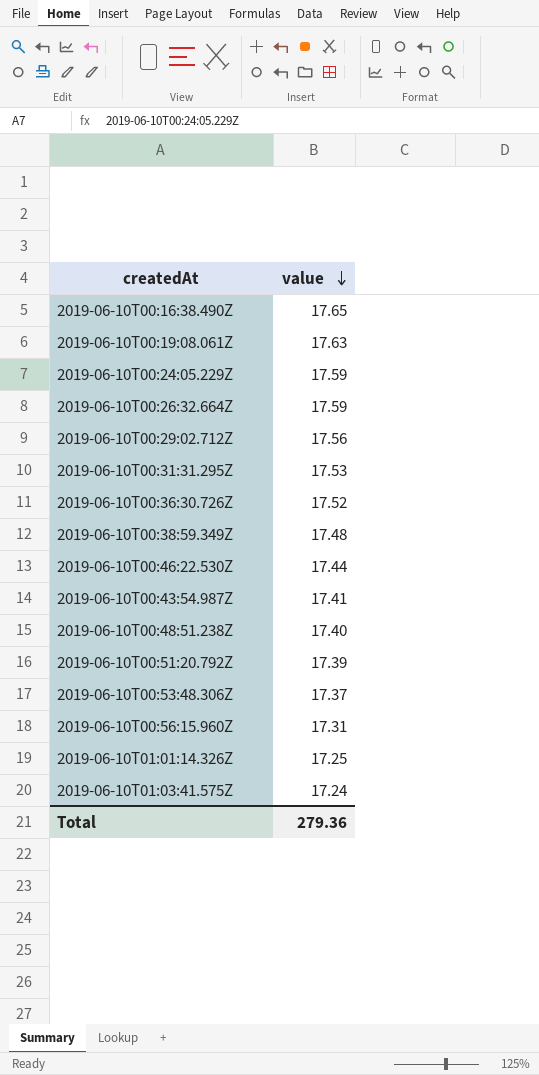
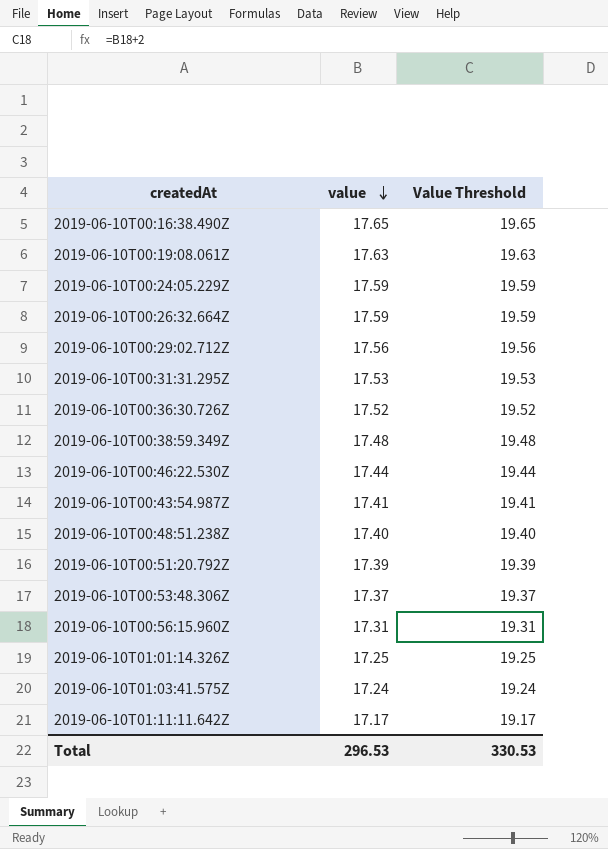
column Value Threshold | formula: none -> [value] + 2
row 2019-06-10T01:11:11.642Z: none -> 17.17 | 19.17
Total | value: 279.36 -> 296.53

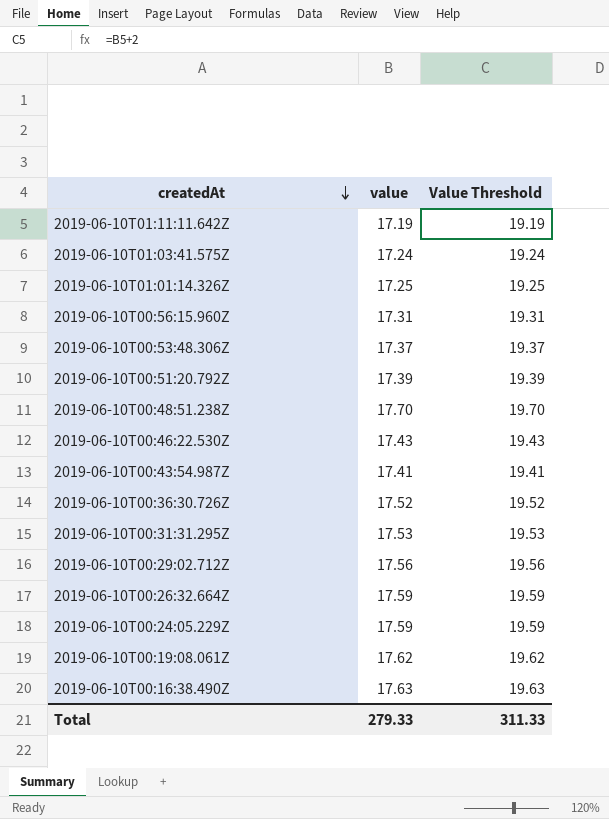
row order: value descending -> createdAt descending
row 2019-06-10T00:38:59.349Z: 17.48 | 19.48 -> none
2019-06-10T01:11:11.642Z | value: 17.17 -> 17.19
2019-06-10T01:11:11.642Z | Value Threshold: 19.17 -> 19.19
2019-06-10T00:48:51.238Z | value: 17.40 -> 17.70
2019-06-10T00:48:51.238Z | Value Threshold: 19.40 -> 19.70
2019-06-10T00:46:22.530Z | value: 17.44 -> 17.43
2019-06-10T00:46:22.530Z | Value Threshold: 19.44 -> 19.43
2019-06-10T00:19:08.061Z | value: 17.63 -> 17.62
2019-06-10T00:19:08.061Z | Value Threshold: 19.63 -> 19.62
2019-06-10T00:16:38.490Z | value: 17.65 -> 17.63
2019-06-10T00:16:38.490Z | Value Threshold: 19.65 -> 19.63
Total | value: 296.53 -> 279.33
Total | Value Threshold: 330.53 -> 311.33

